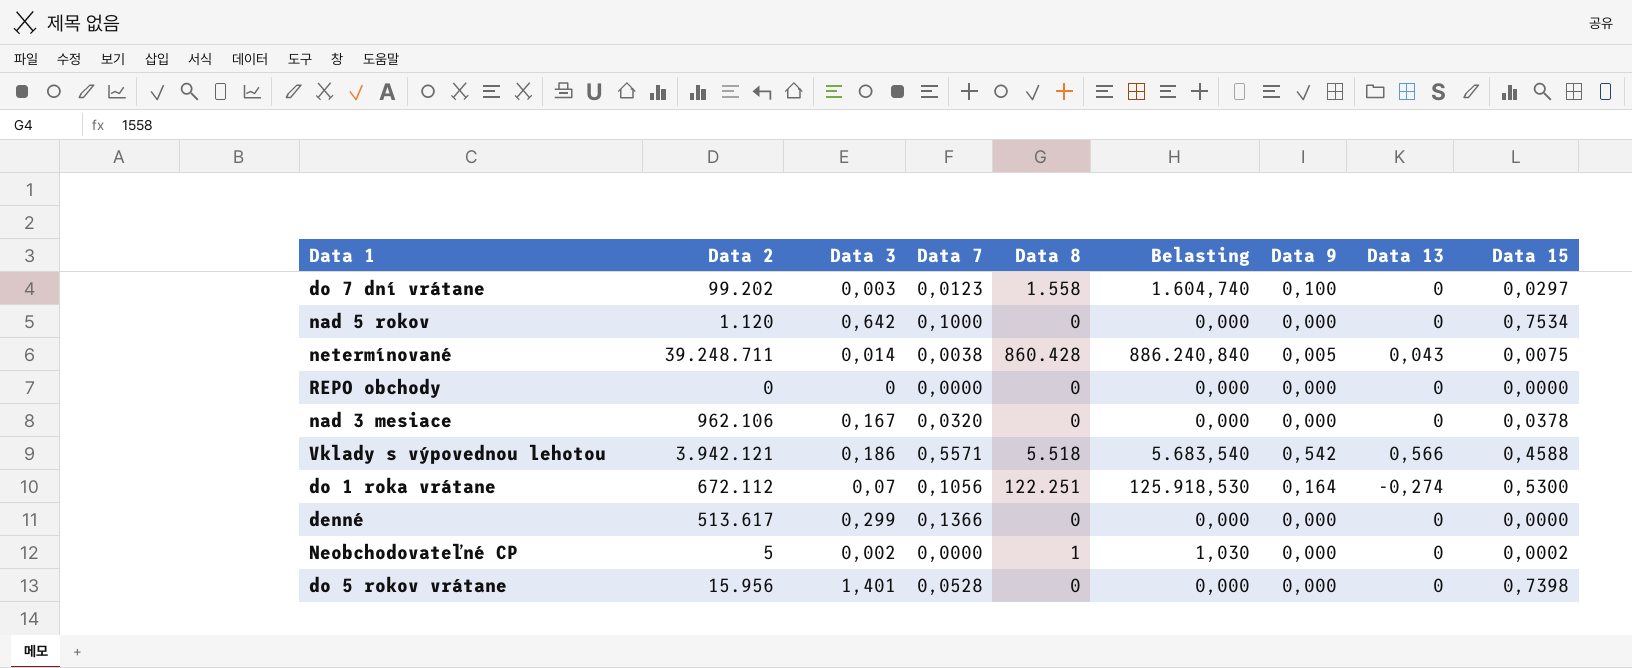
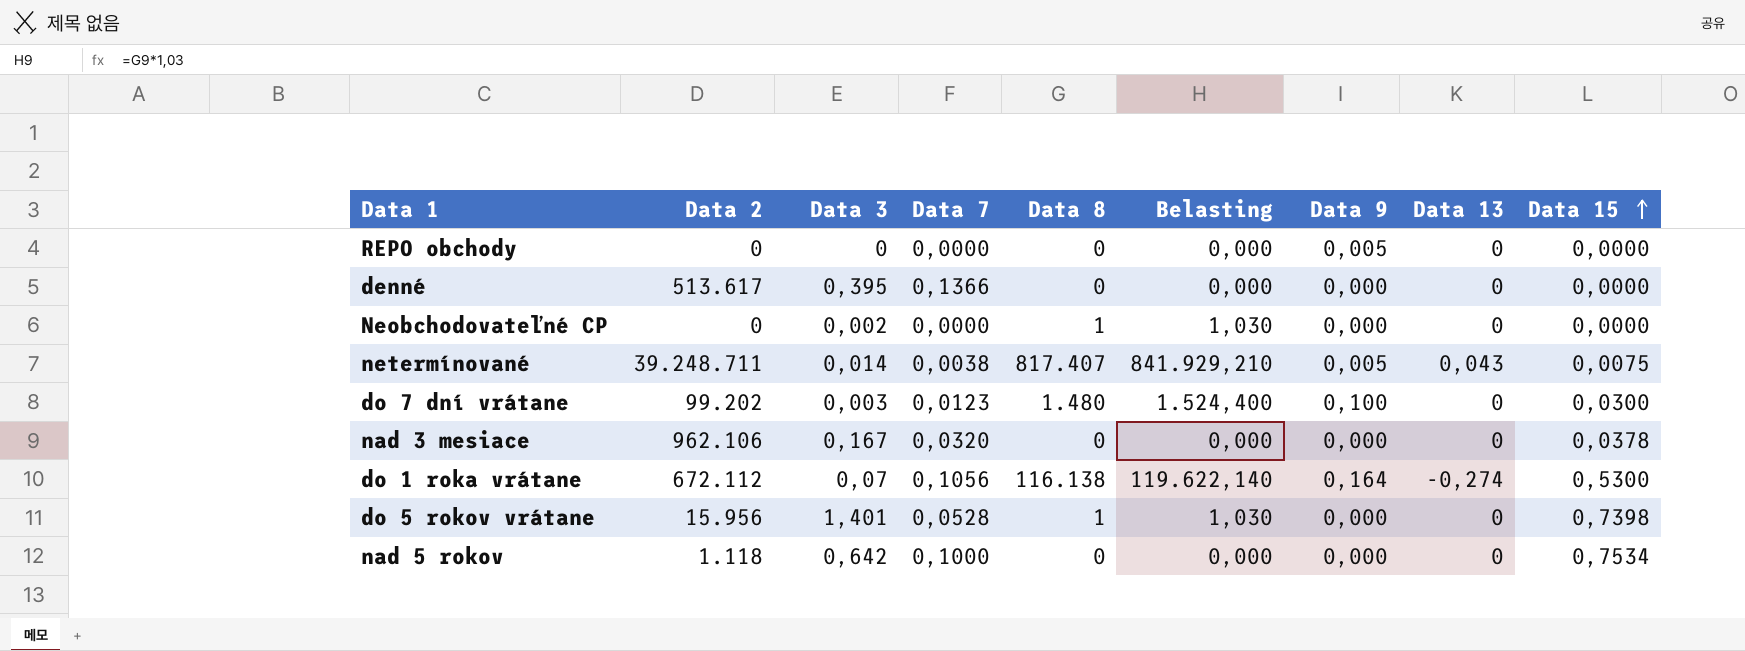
row order: none -> Data 15 ascending
row Vklady s výpovednou lehotou: 3.942.121 | 0,186 | 0,5571 | 5.518 | 5.683,540 | 0,542 | 0,566 | 0,4588 -> none
REPO obchody | Data 9: 0,000 -> 0,005
denné | Data 3: 0,299 -> 0,395
Neobchodovateľné CP | Data 2: 5 -> 0
Neobchodovateľné CP | Data 15: 0,0002 -> 0,0000
netermínované | Data 8: 860.428 -> 817.407
netermínované | Belasting: 886.240,840 -> 841.929,210
do 7 dní vrátane | Data 8: 1.558 -> 1.480
do 7 dní vrátane | Belasting: 1.604,740 -> 1.524,400
do 7 dní vrátane | Data 15: 0,0297 -> 0,0300
do 1 roka vrátane | Data 8: 122.251 -> 116.138
do 1 roka vrátane | Belasting: 125.918,530 -> 119.622,140
do 5 rokov vrátane | Data 8: 0 -> 1
do 5 rokov vrátane | Belasting: 0,000 -> 1,030
nad 5 rokov | Data 2: 1.120 -> 1.118

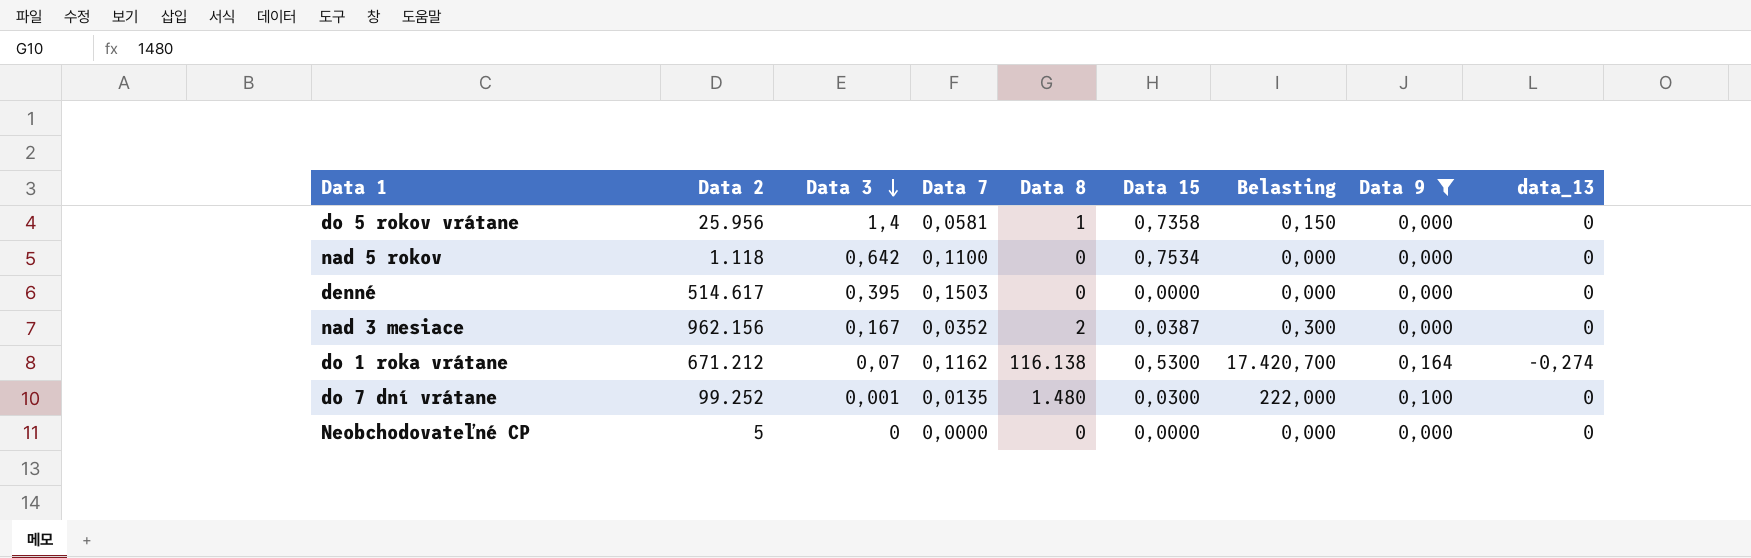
filter: none -> Data 9 != 0,005
row order: Data 15 ascending -> Data 3 descending
column Data 15 | position: 9 -> 6
column Belasting | formula: [Data 8] * 1,03 -> [Data 8] * 0,15
column name: Data 13 -> data_13
do 5 rokov vrátane | Data 2: 15.956 -> 25.956
do 5 rokov vrátane | Data 3: 1,401 -> 1,4
do 5 rokov vrátane | Data 7: 0,0528 -> 0,0581
do 5 rokov vrátane | Data 15: 0,7398 -> 0,7358
nad 5 rokov | Data 7: 0,1000 -> 0,1100
denné | Data 2: 513.617 -> 514.617
denné | Data 7: 0,1366 -> 0,1503
nad 3 mesiace | Data 2: 962.106 -> 962.156
nad 3 mesiace | Data 7: 0,0320 -> 0,0352
nad 3 mesiace | Data 8: 0 -> 2
nad 3 mesiace | Data 15: 0,0378 -> 0,0387
do 1 roka vrátane | Data 2: 672.112 -> 671.212
do 1 roka vrátane | Data 7: 0,1056 -> 0,1162
do 7 dní vrátane | Data 2: 99.202 -> 99.252
do 7 dní vrátane | Data 3: 0,003 -> 0,001
do 7 dní vrátane | Data 7: 0,0123 -> 0,0135
Neobchodovateľné CP | Data 2: 0 -> 5
Neobchodovateľné CP | Data 3: 0,002 -> 0
Neobchodovateľné CP | Data 8: 1 -> 0

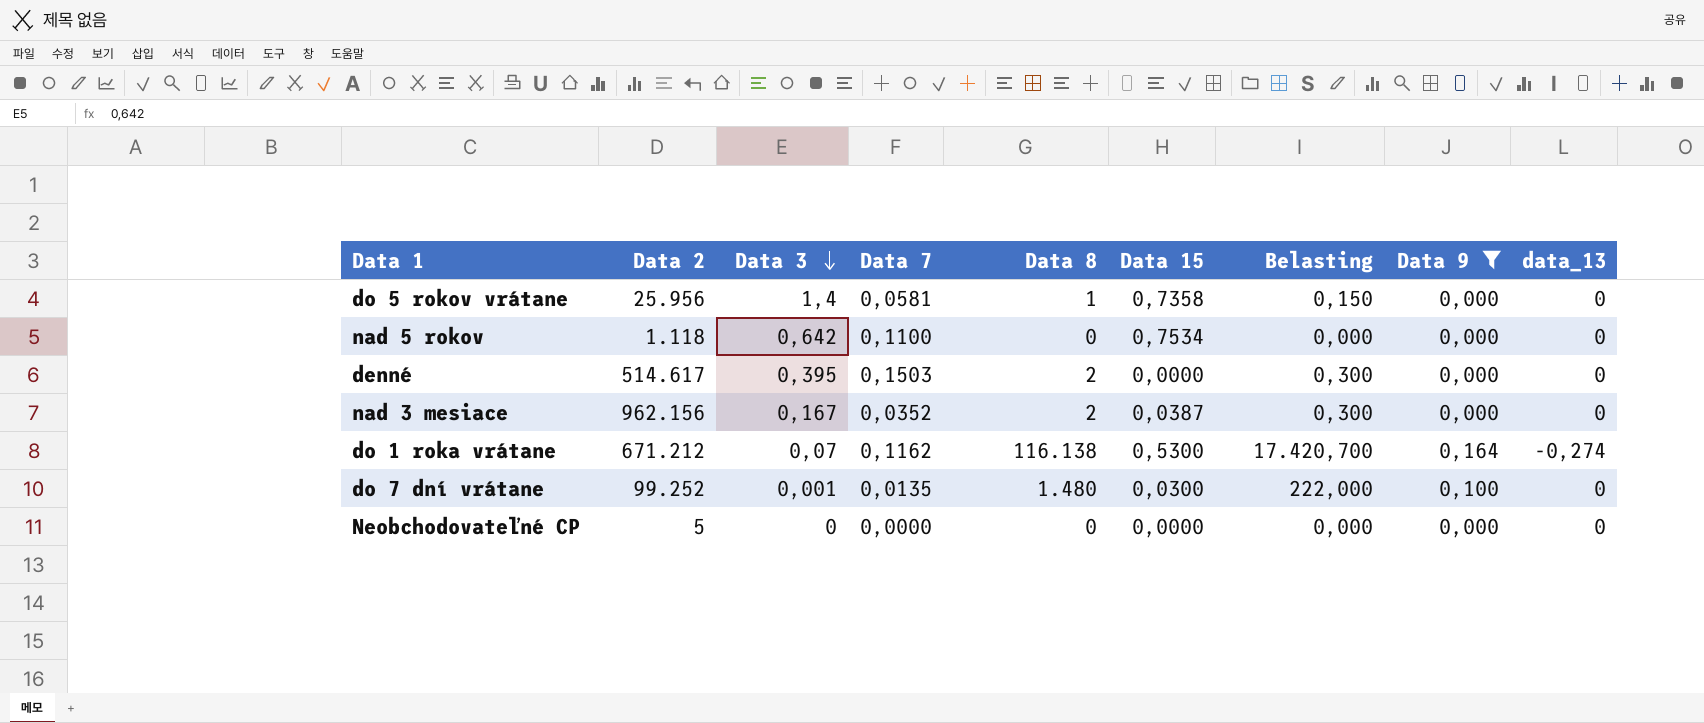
denné | Data 8: 0 -> 2
denné | Belasting: 0,000 -> 0,300

